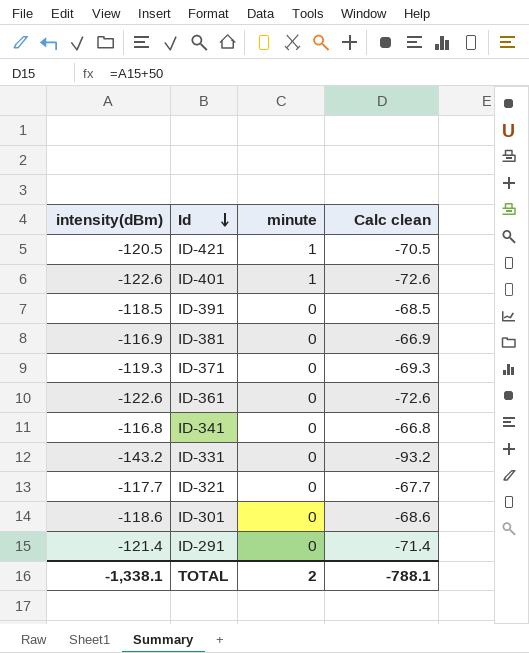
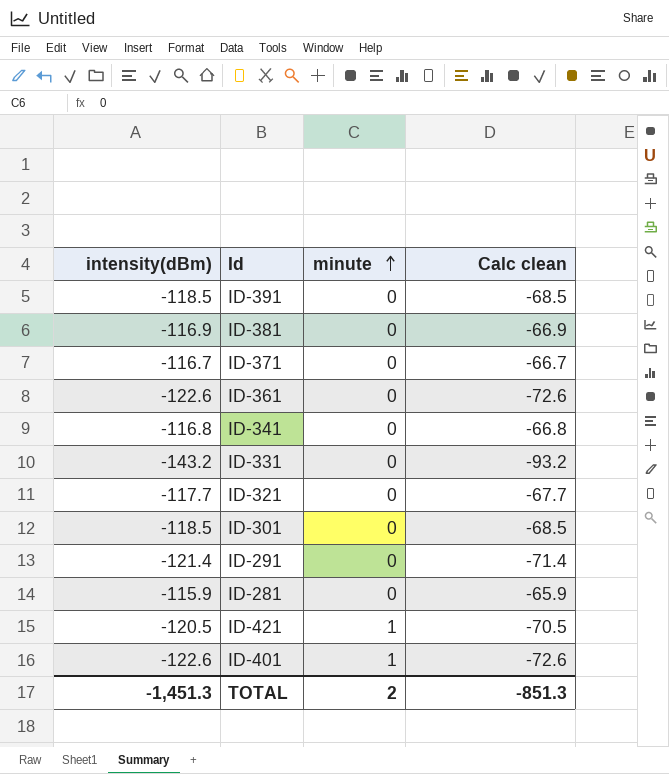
row order: Id descending -> minute ascending
ID-371 | intensity(dBm): -119.3 -> -116.7
ID-371 | Calc clean: -69.3 -> -66.7
ID-301 | intensity(dBm): -118.6 -> -118.5
ID-301 | Calc clean: -68.6 -> -68.5
row ID-281: none -> -115.9 | 0 | -65.9
TOTAL | intensity(dBm): -1,338.1 -> -1,451.3
TOTAL | Calc clean: -788.1 -> -851.3

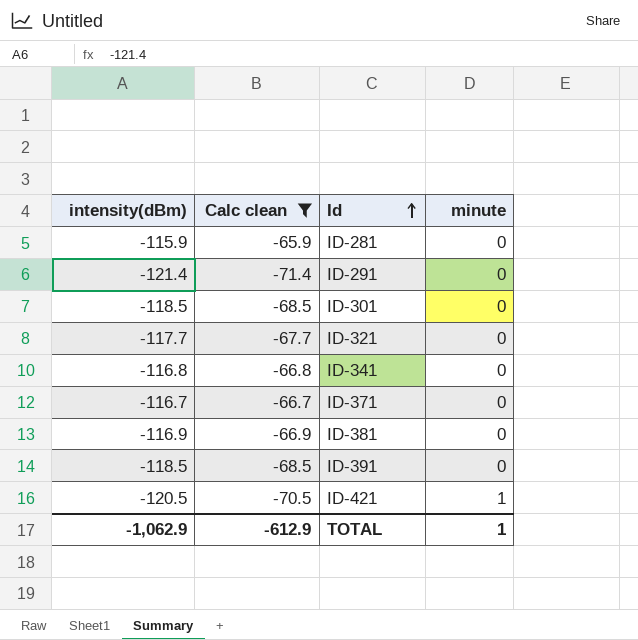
filter: none -> Calc clean >= -71.4
row order: minute ascending -> Id ascending
column Calc clean | position: 4 -> 2
TOTAL | intensity(dBm): -1,451.3 -> -1,062.9
TOTAL | Calc clean: -851.3 -> -612.9
TOTAL | minute: 2 -> 1

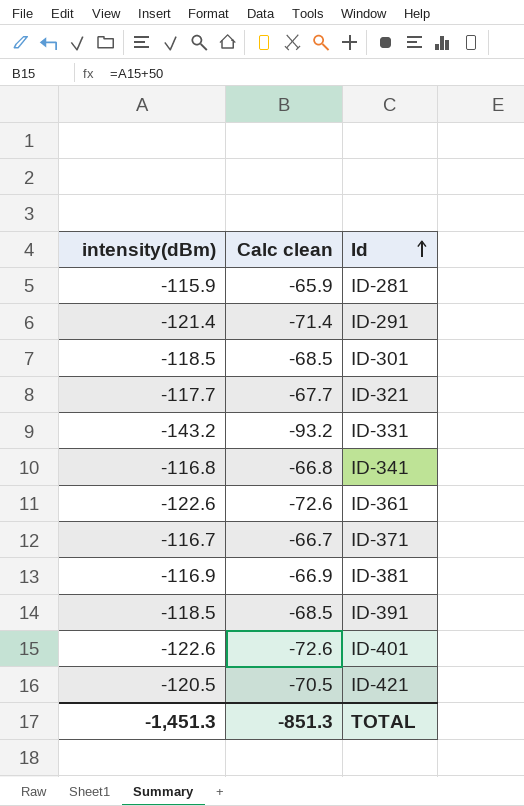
filter: Calc clean >= -71.4 -> none
column minute | position: 4 -> none
TOTAL | intensity(dBm): -1,062.9 -> -1,451.3
TOTAL | Calc clean: -612.9 -> -851.3

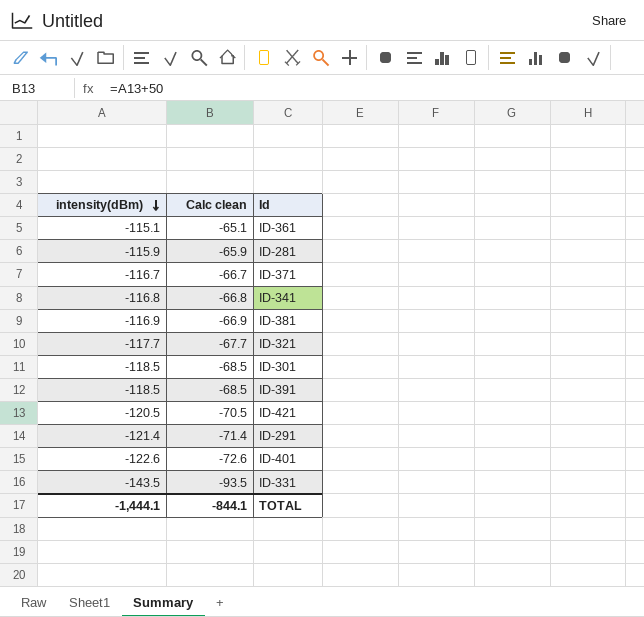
row order: Id ascending -> intensity(dBm) descending
ID-361 | intensity(dBm): -122.6 -> -115.1
ID-361 | Calc clean: -72.6 -> -65.1
ID-331 | intensity(dBm): -143.2 -> -143.5
ID-331 | Calc clean: -93.2 -> -93.5
TOTAL | intensity(dBm): -1,451.3 -> -1,444.1
TOTAL | Calc clean: -851.3 -> -844.1

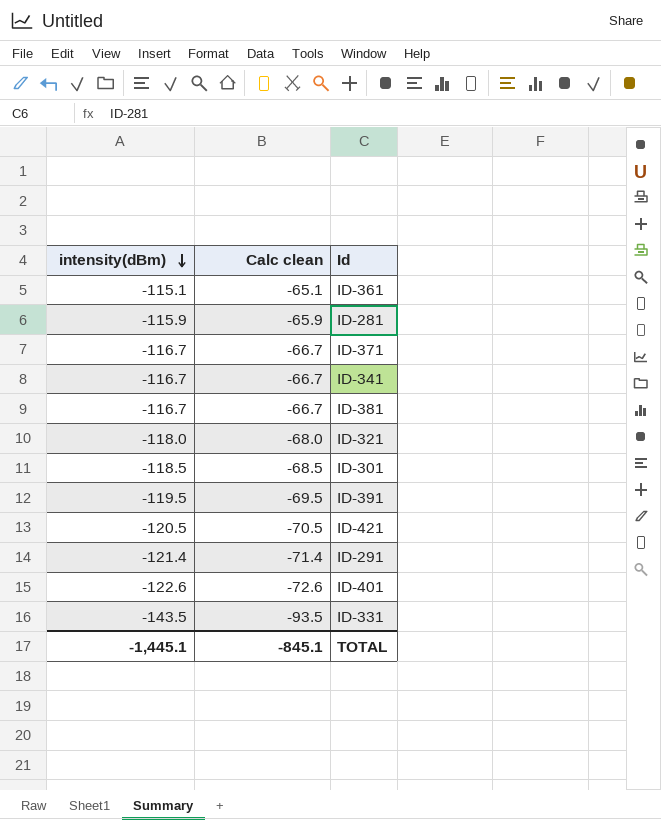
ID-341 | intensity(dBm): -116.8 -> -116.7
ID-341 | Calc clean: -66.8 -> -66.7
ID-381 | intensity(dBm): -116.9 -> -116.7
ID-381 | Calc clean: -66.9 -> -66.7
ID-321 | intensity(dBm): -117.7 -> -118.0
ID-321 | Calc clean: -67.7 -> -68.0
ID-391 | intensity(dBm): -118.5 -> -119.5
ID-391 | Calc clean: -68.5 -> -69.5
TOTAL | intensity(dBm): -1,444.1 -> -1,445.1
TOTAL | Calc clean: -844.1 -> -845.1

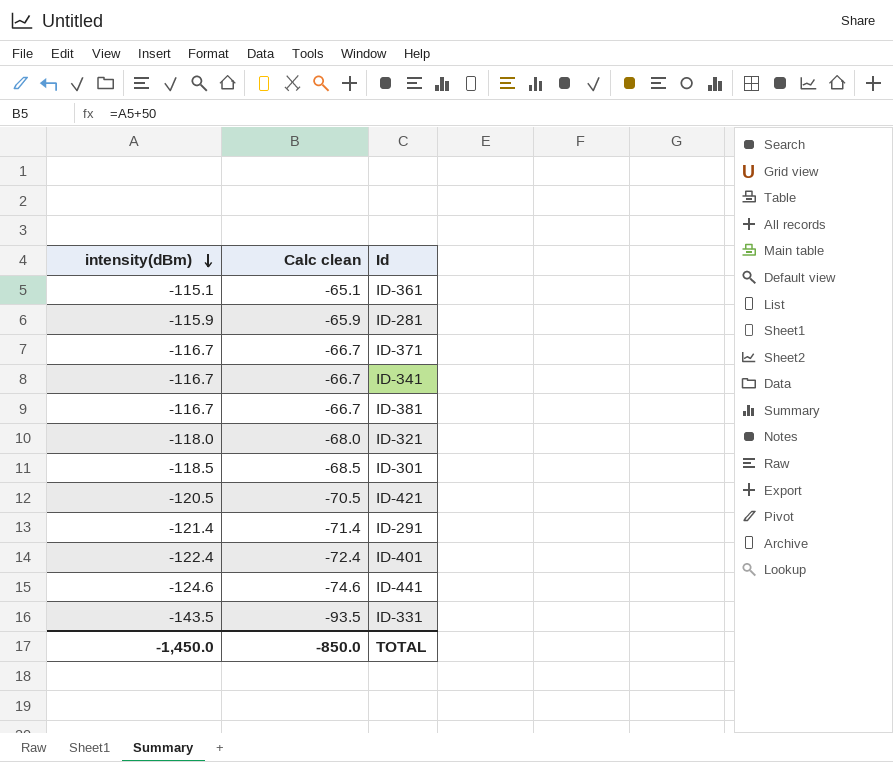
row ID-391: -119.5 | -69.5 -> none
ID-401 | intensity(dBm): -122.6 -> -122.4
ID-401 | Calc clean: -72.6 -> -72.4
row ID-441: none -> -124.6 | -74.6
TOTAL | intensity(dBm): -1,445.1 -> -1,450.0
TOTAL | Calc clean: -845.1 -> -850.0

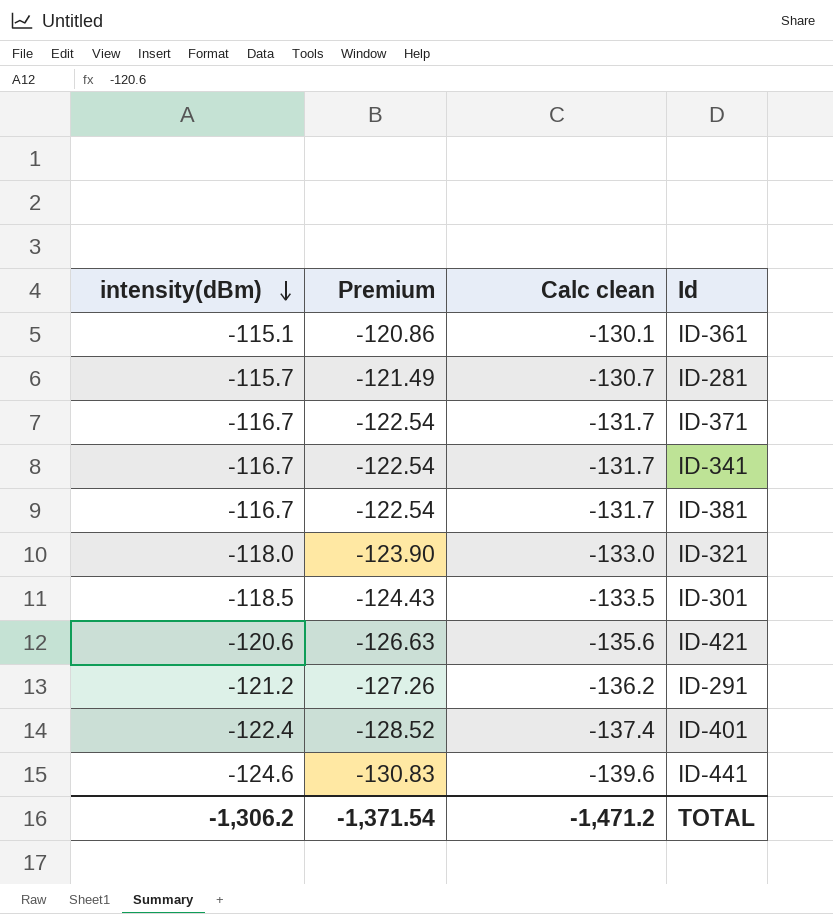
column Premium | formula: none -> [intensity(dBm)] * 1.05
column Calc clean | formula: [intensity(dBm)] + 50 -> [intensity(dBm)] - 15
row ID-331: -143.5 | -93.5 -> none
ID-281 | intensity(dBm): -115.9 -> -115.7
ID-421 | intensity(dBm): -120.5 -> -120.6
ID-291 | intensity(dBm): -121.4 -> -121.2
TOTAL | intensity(dBm): -1,450.0 -> -1,306.2
TOTAL | Calc clean: -850.0 -> -1,471.2

